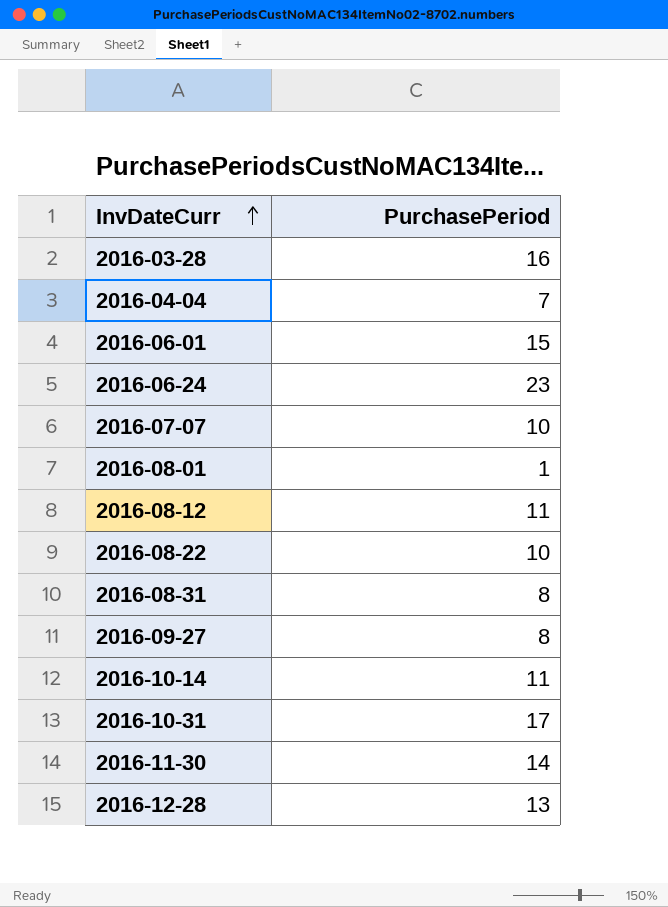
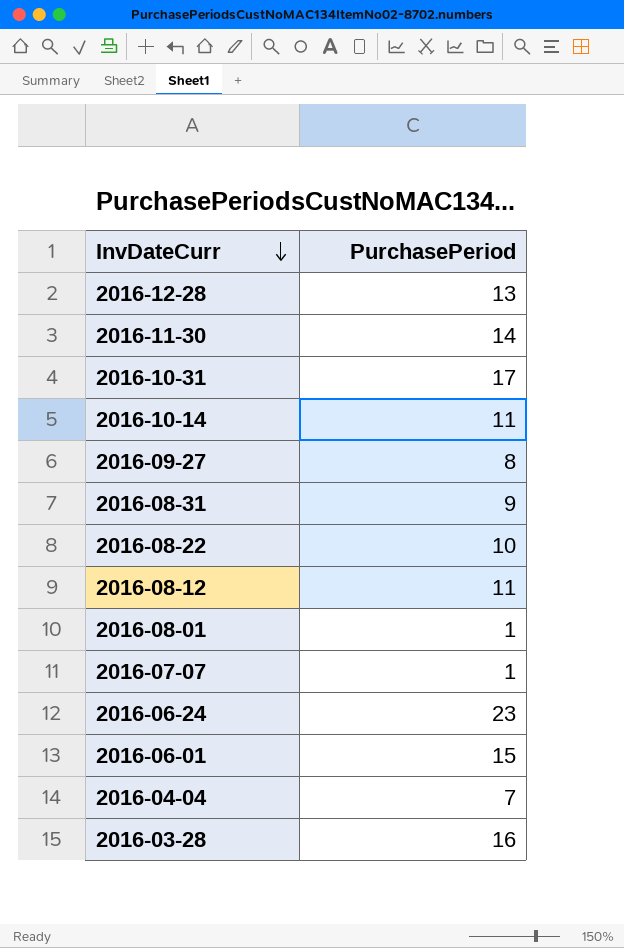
row order: InvDateCurr ascending -> InvDateCurr descending
2016-08-31 | PurchasePeriod: 8 -> 9
2016-07-07 | PurchasePeriod: 10 -> 1

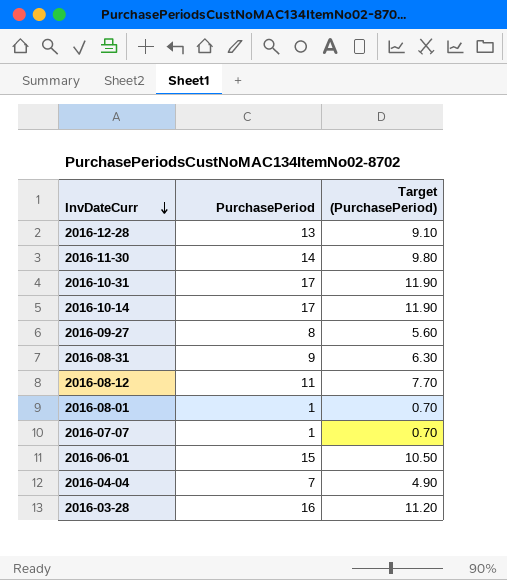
column Target (PurchasePeriod) | formula: none -> [PurchasePeriod] * 0.7
row 2016-08-22: 10 -> none
row 2016-06-24: 23 -> none
2016-10-14 | PurchasePeriod: 11 -> 17

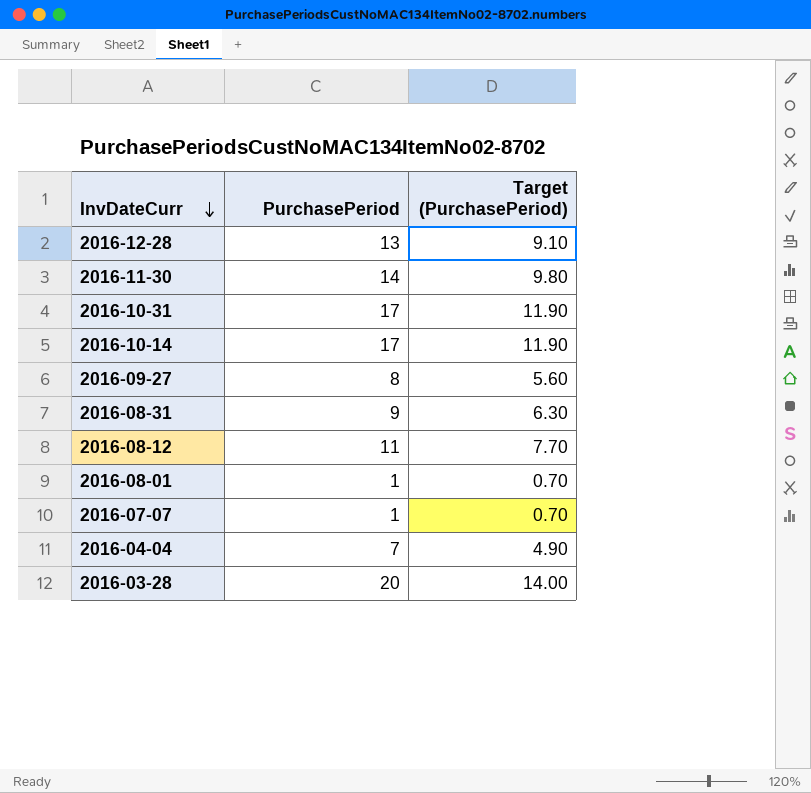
row 2016-06-01: 15 | 10.50 -> none
2016-03-28 | PurchasePeriod: 16 -> 20
2016-03-28 | Target (PurchasePeriod): 11.20 -> 14.00

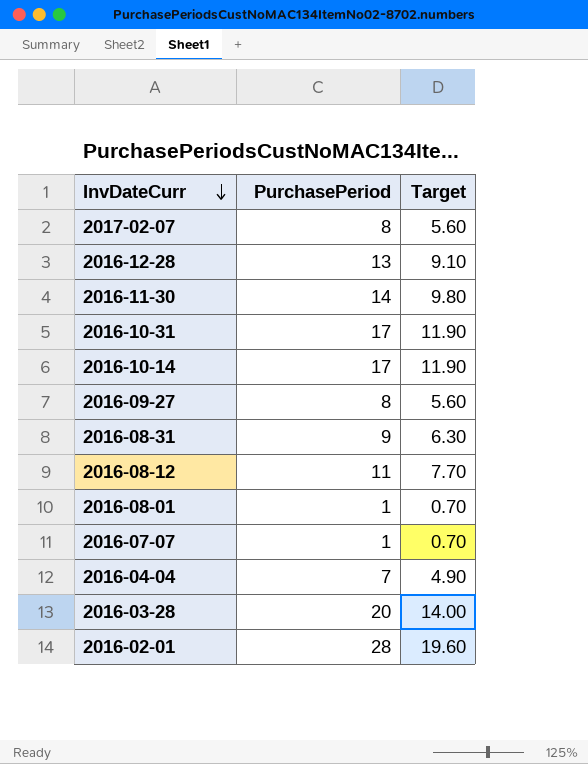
column name: Target (PurchasePeriod) -> Target
row 2017-02-07: none -> 8 | 5.60
row 2016-02-01: none -> 28 | 19.60

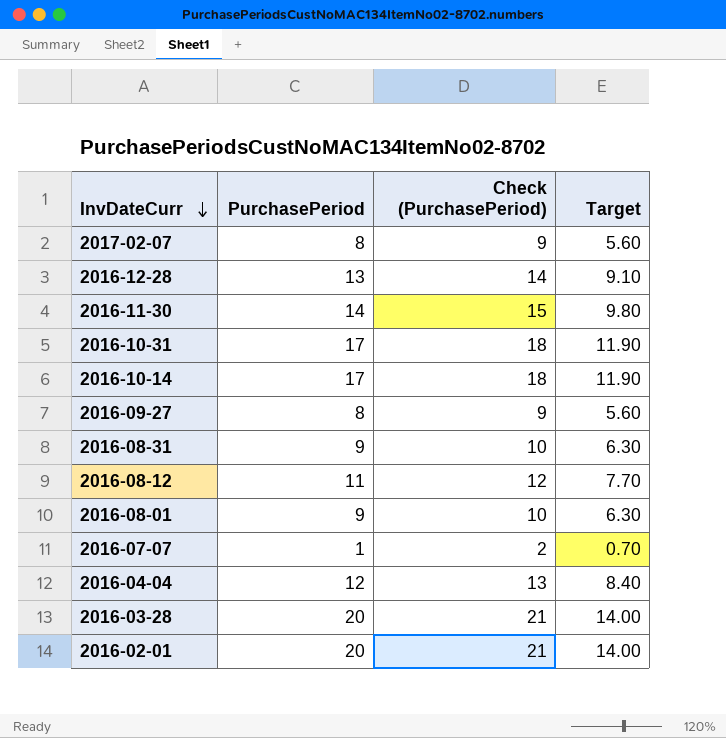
column Check (PurchasePeriod) | formula: none -> [PurchasePeriod] + 1
2016-08-01 | PurchasePeriod: 1 -> 9
2016-08-01 | Target: 0.70 -> 6.30
2016-04-04 | PurchasePeriod: 7 -> 12
2016-04-04 | Target: 4.90 -> 8.40
2016-02-01 | PurchasePeriod: 28 -> 20
2016-02-01 | Target: 19.60 -> 14.00

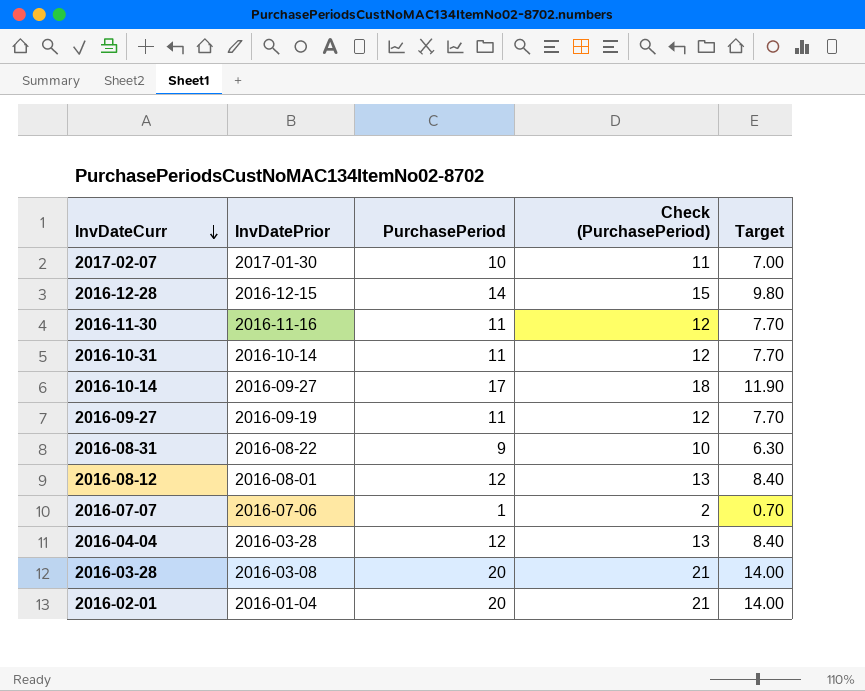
column InvDatePrior | position: none -> 2
row 2016-08-01: 9 | 10 | 6.30 -> none
2017-02-07 | PurchasePeriod: 8 -> 10
2017-02-07 | Check (PurchasePeriod): 9 -> 11
2017-02-07 | Target: 5.60 -> 7.00
2016-12-28 | PurchasePeriod: 13 -> 14
2016-12-28 | Check (PurchasePeriod): 14 -> 15
2016-12-28 | Target: 9.10 -> 9.80
2016-11-30 | PurchasePeriod: 14 -> 11
2016-11-30 | Check (PurchasePeriod): 15 -> 12
2016-11-30 | Target: 9.80 -> 7.70
2016-10-31 | PurchasePeriod: 17 -> 11
2016-10-31 | Check (PurchasePeriod): 18 -> 12
2016-10-31 | Target: 11.90 -> 7.70
2016-09-27 | PurchasePeriod: 8 -> 11
2016-09-27 | Check (PurchasePeriod): 9 -> 12
2016-09-27 | Target: 5.60 -> 7.70
2016-08-12 | PurchasePeriod: 11 -> 12
2016-08-12 | Check (PurchasePeriod): 12 -> 13
2016-08-12 | Target: 7.70 -> 8.40

